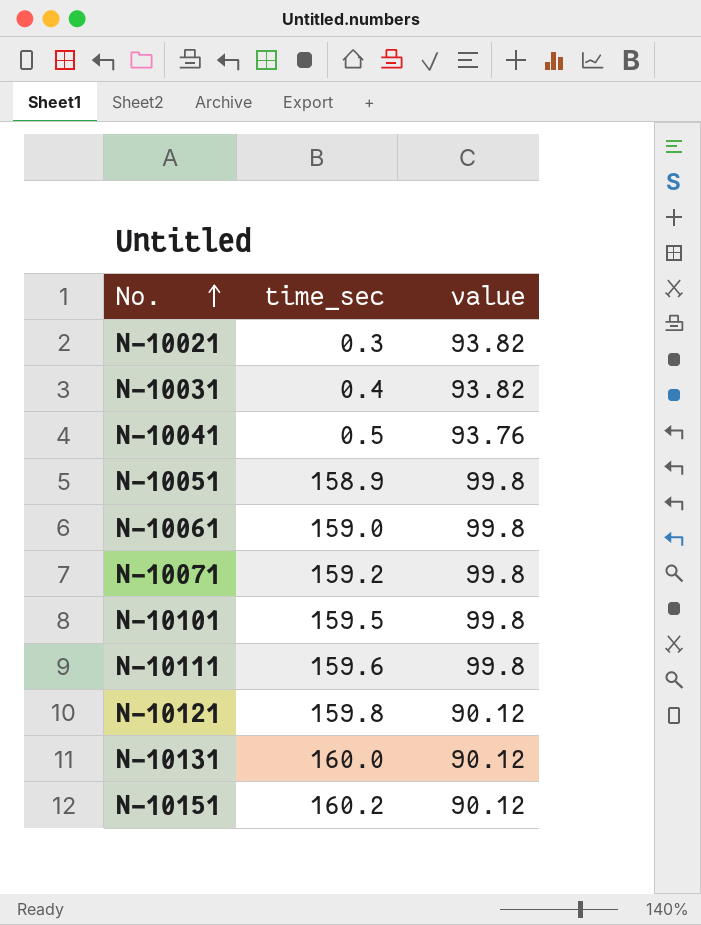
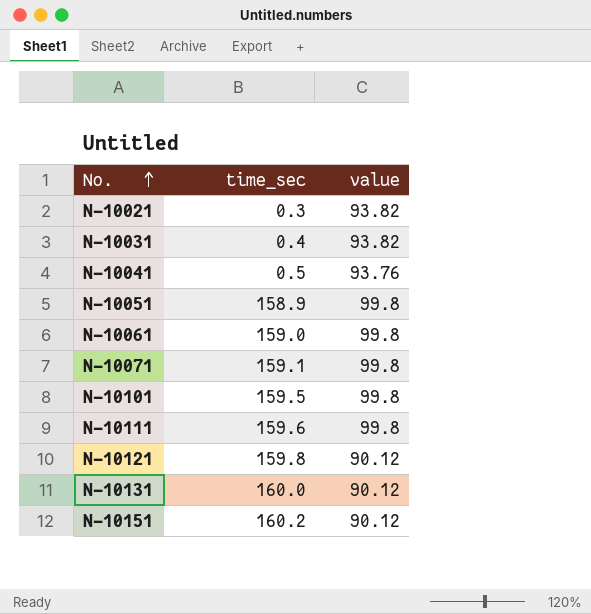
N-10071 | time_sec: 159.2 -> 159.1

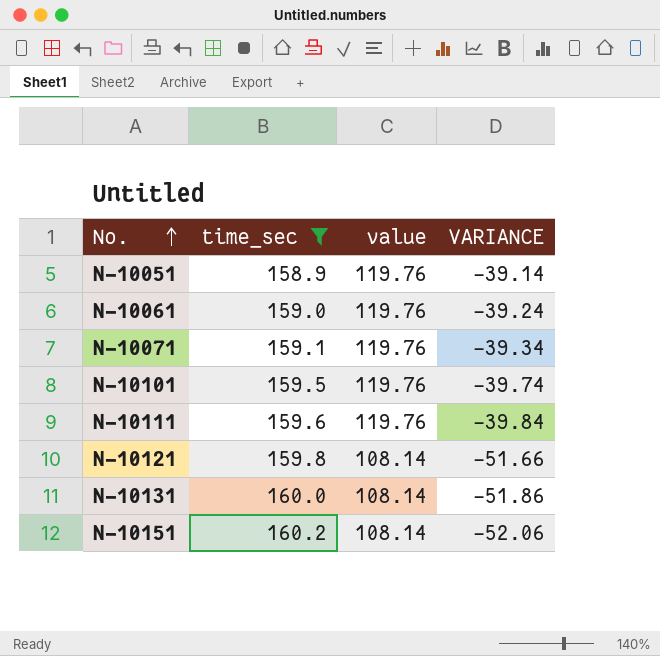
filter: none -> time_sec >= 158.9
column VARIANCE | formula: none -> [value] - [time_sec]
N-10051 | value: 99.8 -> 119.76
N-10061 | value: 99.8 -> 119.76
N-10071 | value: 99.8 -> 119.76
N-10101 | value: 99.8 -> 119.76
N-10111 | value: 99.8 -> 119.76
N-10121 | value: 90.12 -> 108.14
N-10131 | value: 90.12 -> 108.14
N-10151 | value: 90.12 -> 108.14

